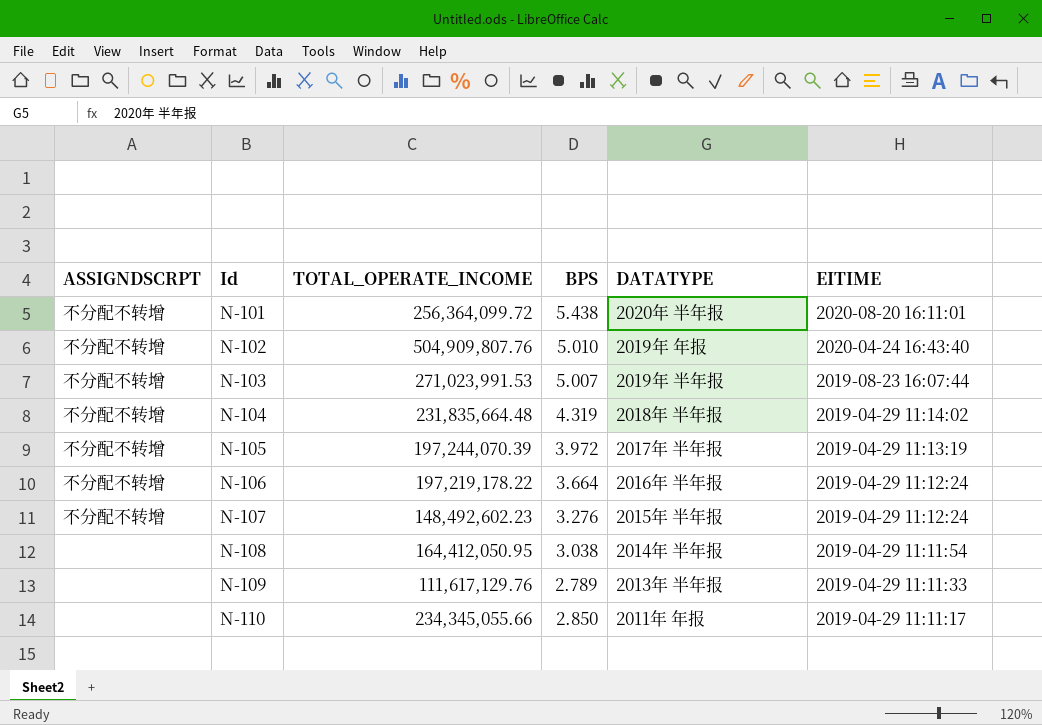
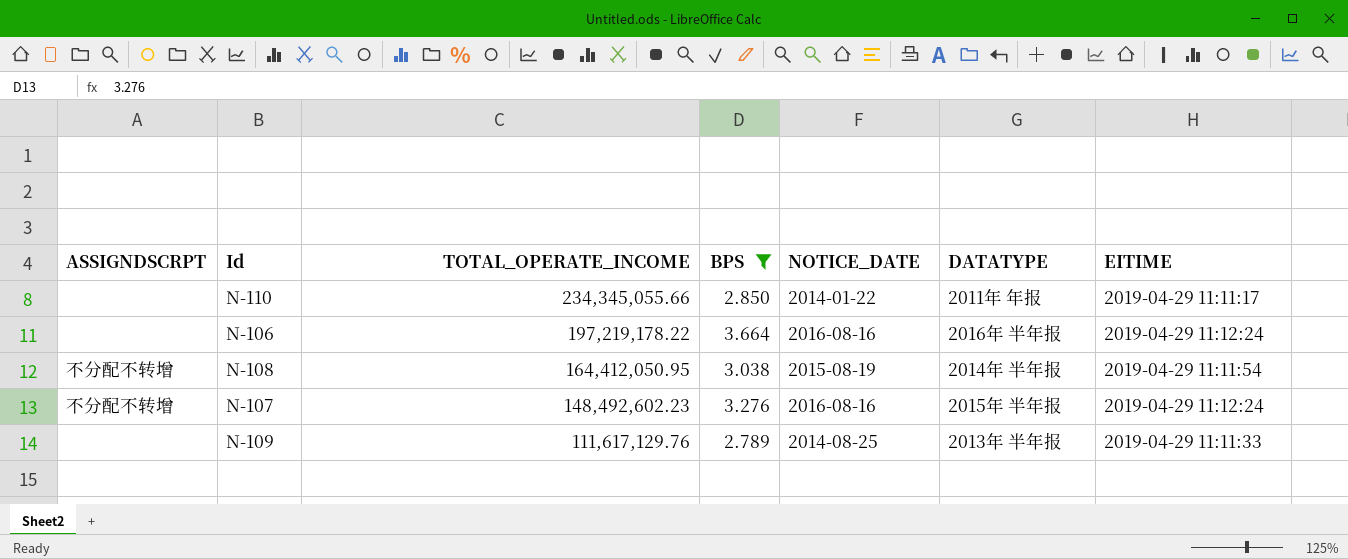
filter: none -> BPS <= 3.664
row order: Id ascending -> TOTAL_OPERATE_INCOME descending
column NOTICE_DATE | position: none -> 5
N-106 | ASSIGNDSCRPT: 不分配不转增 -> none
N-108 | ASSIGNDSCRPT: none -> 不分配不转增

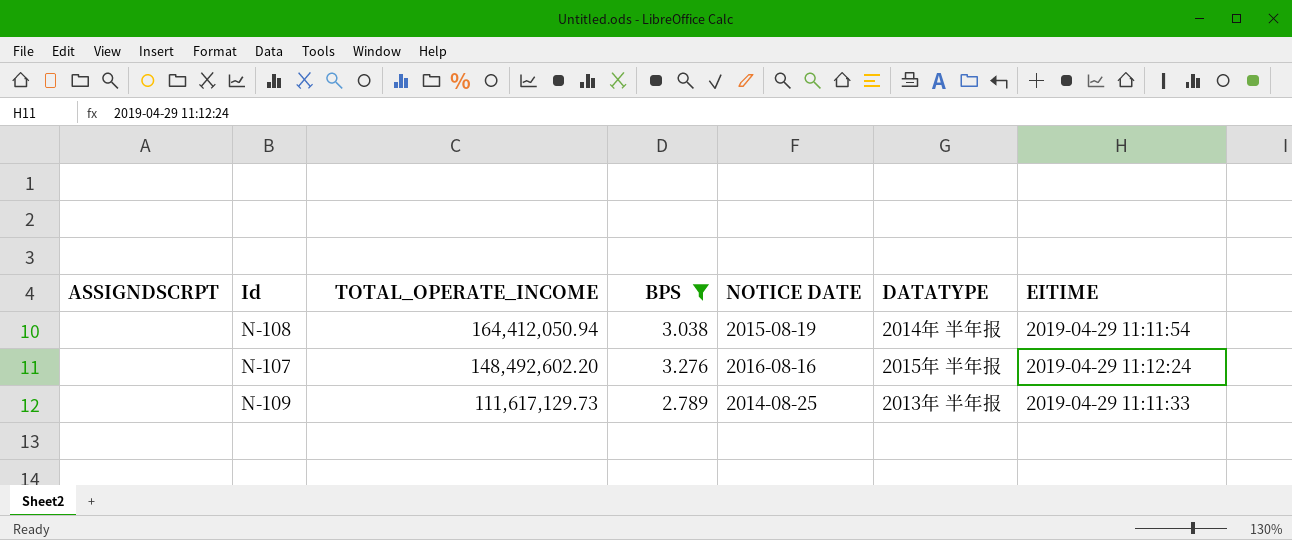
column name: NOTICE_DATE -> NOTICE DATE
row N-110: none | 234,345,055.66 | 2.850 | 2014-01-22 | 2011年 年报 | 2019-04-29 11:11:17 -> none
row N-106: none | 197,219,178.22 | 3.664 | 2016-08-16 | 2016年 半年报 | 2019-04-29 11:12:24 -> none
N-108 | ASSIGNDSCRPT: 不分配不转增 -> none
N-108 | TOTAL_OPERATE_INCOME: 164,412,050.95 -> 164,412,050.94
N-107 | ASSIGNDSCRPT: 不分配不转增 -> none
N-107 | TOTAL_OPERATE_INCOME: 148,492,602.23 -> 148,492,602.20
N-109 | TOTAL_OPERATE_INCOME: 111,617,129.76 -> 111,617,129.73

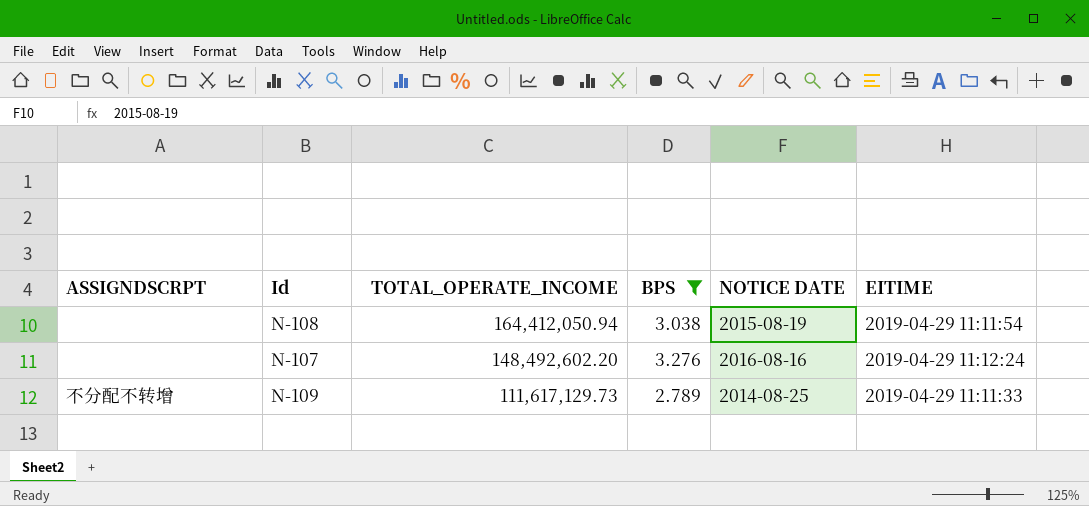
column DATATYPE | position: 6 -> none
N-109 | ASSIGNDSCRPT: none -> 不分配不转增

